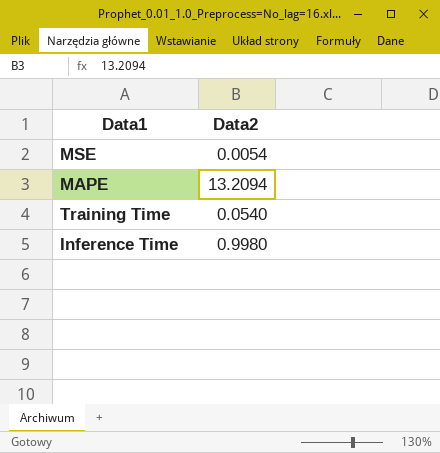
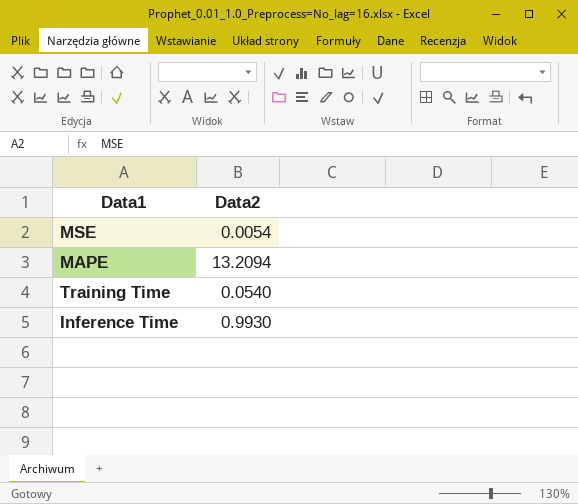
Inference Time | Data2: 0.9980 -> 0.9930

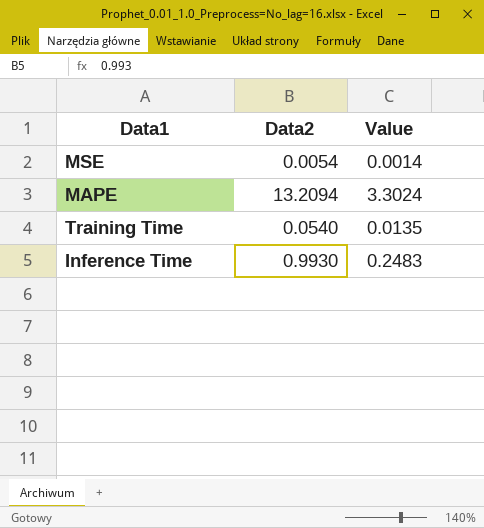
column Value | formula: none -> [Data2] * 0.25

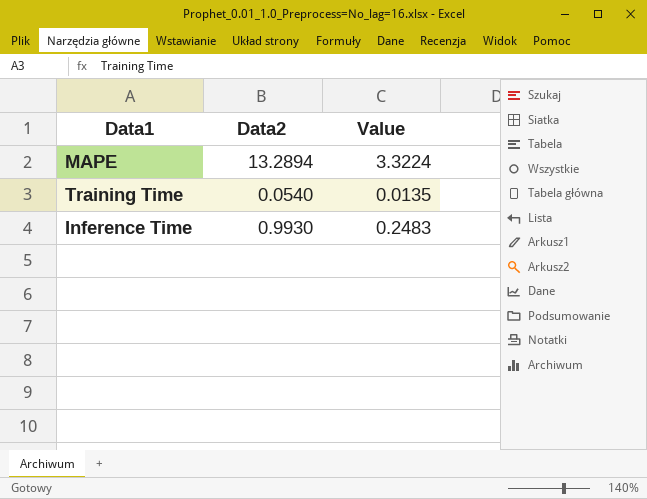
row MSE: 0.0054 | 0.0014 -> none
MAPE | Data2: 13.2094 -> 13.2894
MAPE | Value: 3.3024 -> 3.3224

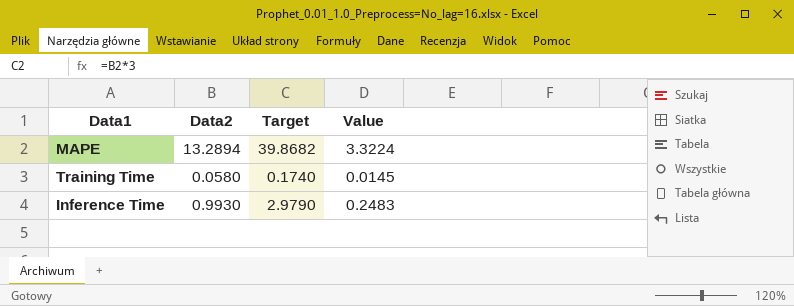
column Target | formula: none -> [Data2] * 3
Training Time | Data2: 0.0540 -> 0.0580
Training Time | Value: 0.0135 -> 0.0145

